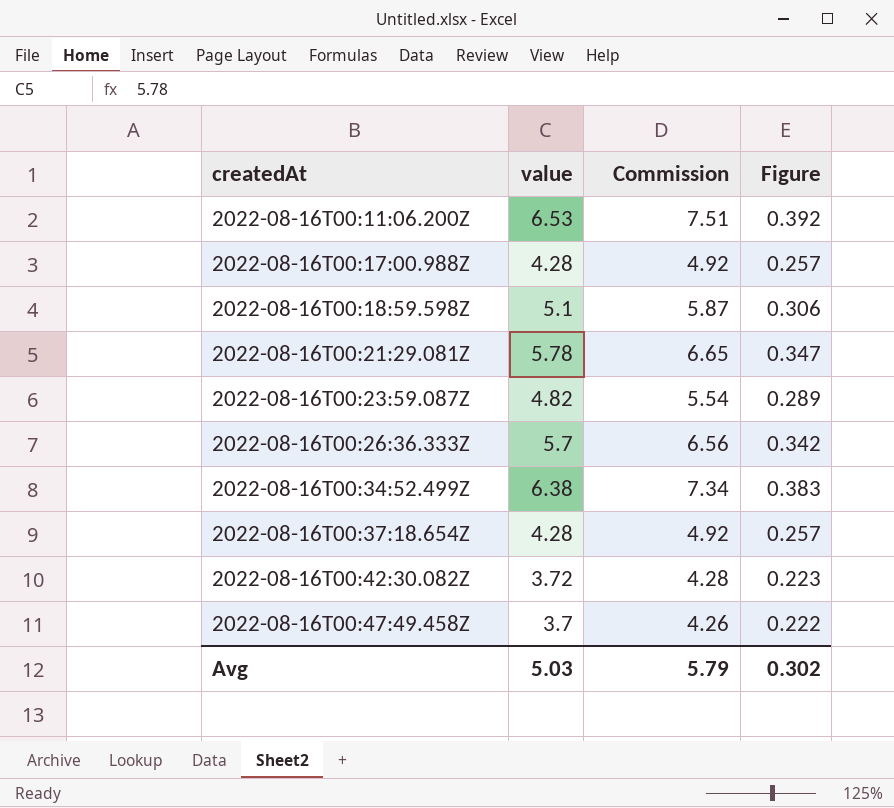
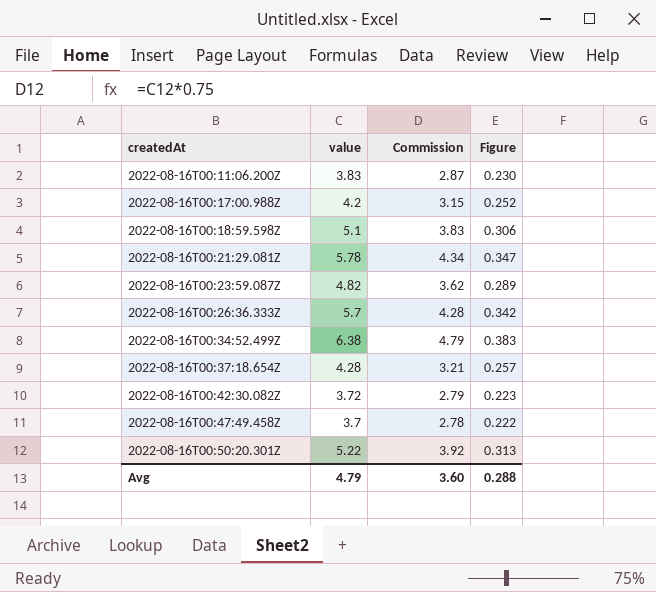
column Commission | formula: [value] * 1.15 -> [value] * 0.75
2022-08-16T00:11:06.200Z | value: 6.53 -> 3.83
2022-08-16T00:11:06.200Z | Figure: 0.392 -> 0.230
2022-08-16T00:17:00.988Z | value: 4.28 -> 4.2
2022-08-16T00:17:00.988Z | Figure: 0.257 -> 0.252
row 2022-08-16T00:50:20.301Z: none -> 5.22 | 3.92 | 0.313
Avg | value: 5.03 -> 4.79
Avg | Commission: 5.79 -> 3.60
Avg | Figure: 0.302 -> 0.288

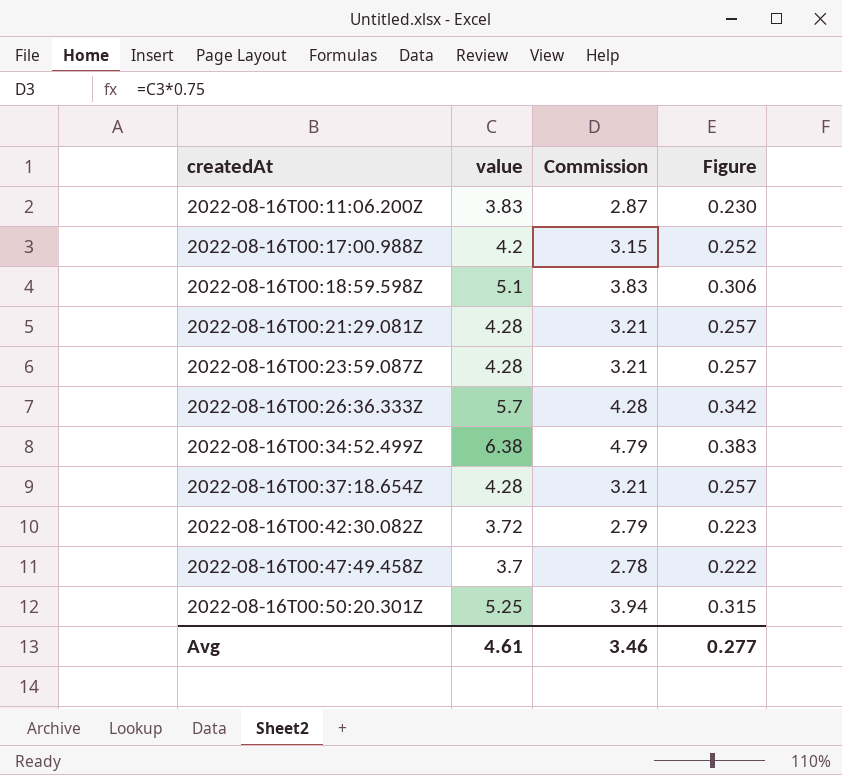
2022-08-16T00:21:29.081Z | value: 5.78 -> 4.28
2022-08-16T00:21:29.081Z | Commission: 4.34 -> 3.21
2022-08-16T00:21:29.081Z | Figure: 0.347 -> 0.257
2022-08-16T00:23:59.087Z | value: 4.82 -> 4.28
2022-08-16T00:23:59.087Z | Commission: 3.62 -> 3.21
2022-08-16T00:23:59.087Z | Figure: 0.289 -> 0.257
2022-08-16T00:50:20.301Z | value: 5.22 -> 5.25
2022-08-16T00:50:20.301Z | Commission: 3.92 -> 3.94
2022-08-16T00:50:20.301Z | Figure: 0.313 -> 0.315
Avg | value: 4.79 -> 4.61
Avg | Commission: 3.60 -> 3.46
Avg | Figure: 0.288 -> 0.277

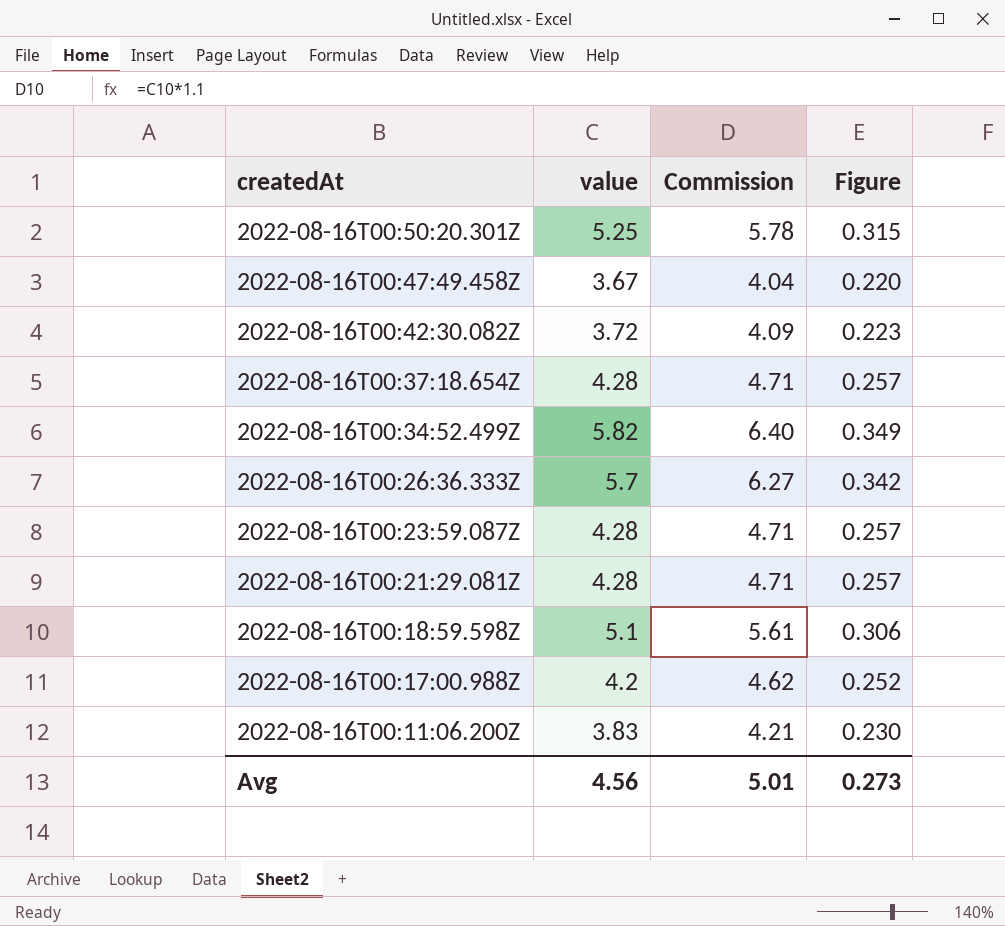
row order: createdAt ascending -> createdAt descending
column Commission | formula: [value] * 0.75 -> [value] * 1.1
2022-08-16T00:47:49.458Z | value: 3.7 -> 3.67
2022-08-16T00:47:49.458Z | Figure: 0.222 -> 0.220
2022-08-16T00:34:52.499Z | value: 6.38 -> 5.82
2022-08-16T00:34:52.499Z | Figure: 0.383 -> 0.349
Avg | value: 4.61 -> 4.56
Avg | Commission: 3.46 -> 5.01
Avg | Figure: 0.277 -> 0.273

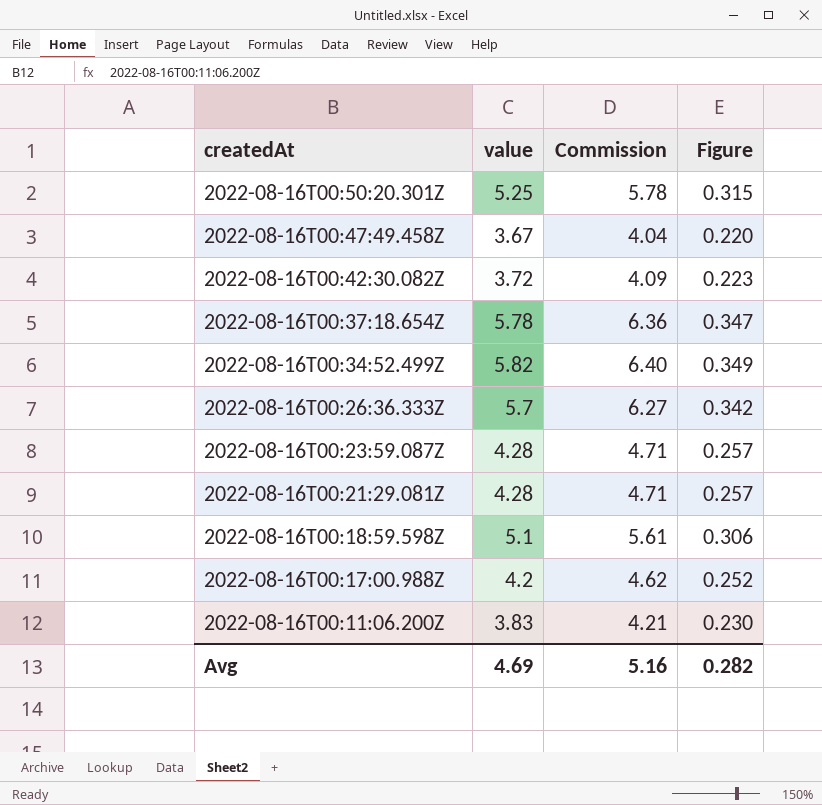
2022-08-16T00:37:18.654Z | value: 4.28 -> 5.78
2022-08-16T00:37:18.654Z | Commission: 4.71 -> 6.36
2022-08-16T00:37:18.654Z | Figure: 0.257 -> 0.347
Avg | value: 4.56 -> 4.69
Avg | Commission: 5.01 -> 5.16
Avg | Figure: 0.273 -> 0.282

